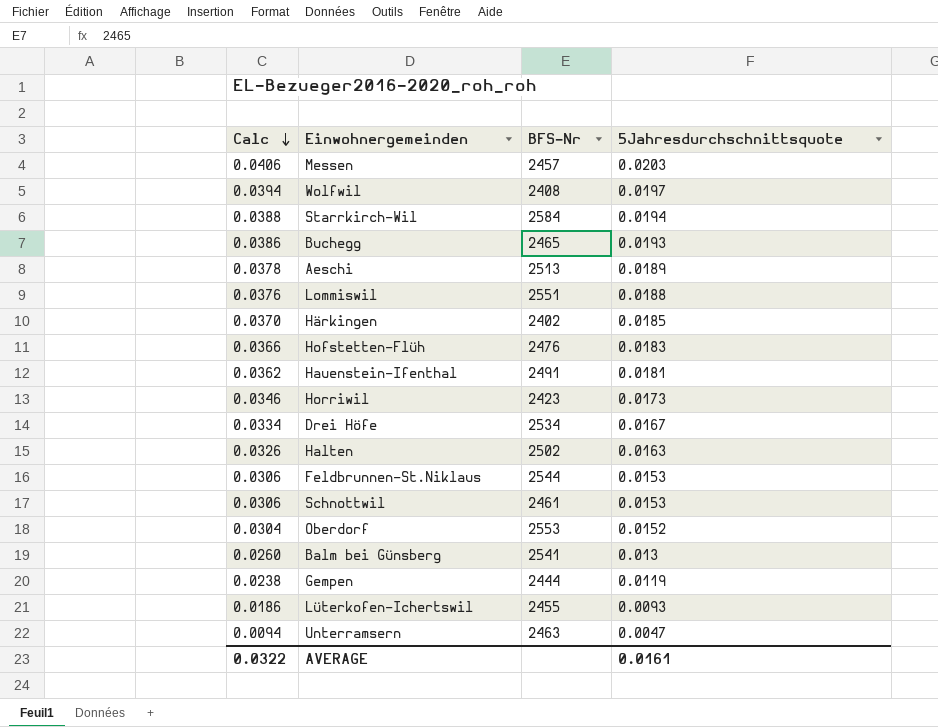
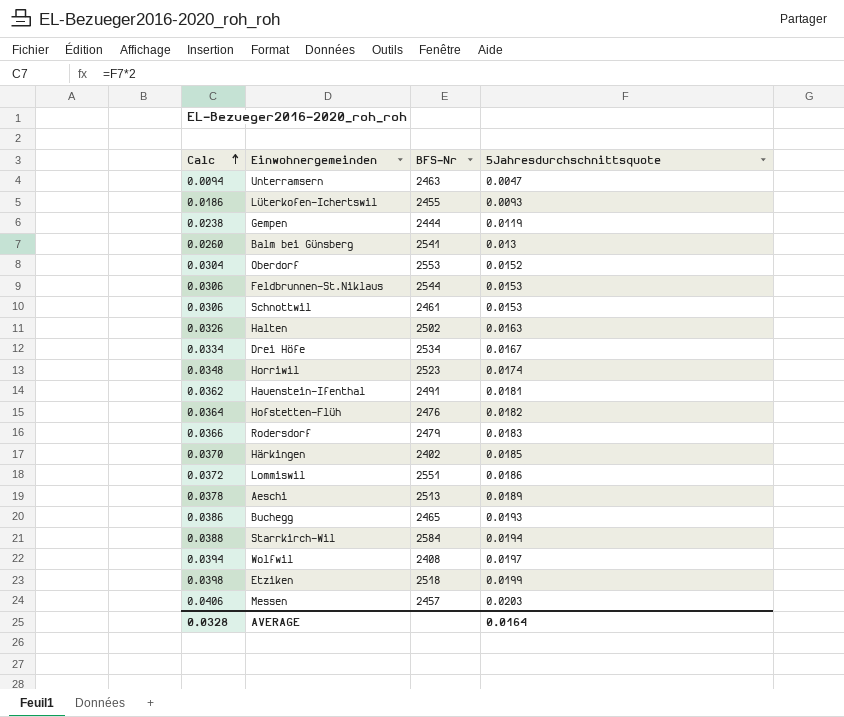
row order: Calc descending -> Calc ascending
Horriwil | Calc: 0.0346 -> 0.0348
Horriwil | BFS-Nr: 2423 -> 2523
Horriwil | 5Jahresdurchschnittsquote: 0.0173 -> 0.0174
Hofstetten-Flüh | Calc: 0.0366 -> 0.0364
Hofstetten-Flüh | 5Jahresdurchschnittsquote: 0.0183 -> 0.0182
row Rodersdorf: none -> 0.0366 | 2479 | 0.0183
Lommiswil | Calc: 0.0376 -> 0.0372
Lommiswil | 5Jahresdurchschnittsquote: 0.0188 -> 0.0186
row Etziken: none -> 0.0398 | 2518 | 0.0199
AVERAGE | Calc: 0.0322 -> 0.0328
AVERAGE | 5Jahresdurchschnittsquote: 0.0161 -> 0.0164

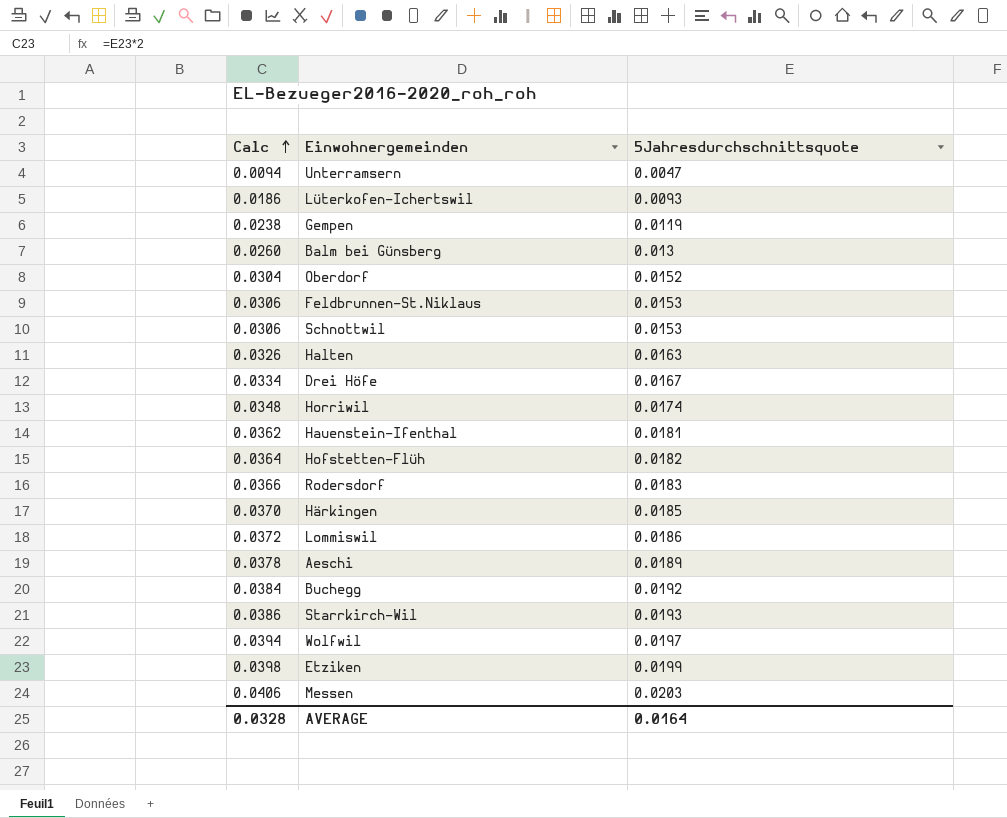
column BFS-Nr | position: 3 -> none
Buchegg | Calc: 0.0386 -> 0.0384
Buchegg | 5Jahresdurchschnittsquote: 0.0193 -> 0.0192
Starrkirch-Wil | Calc: 0.0388 -> 0.0386
Starrkirch-Wil | 5Jahresdurchschnittsquote: 0.0194 -> 0.0193

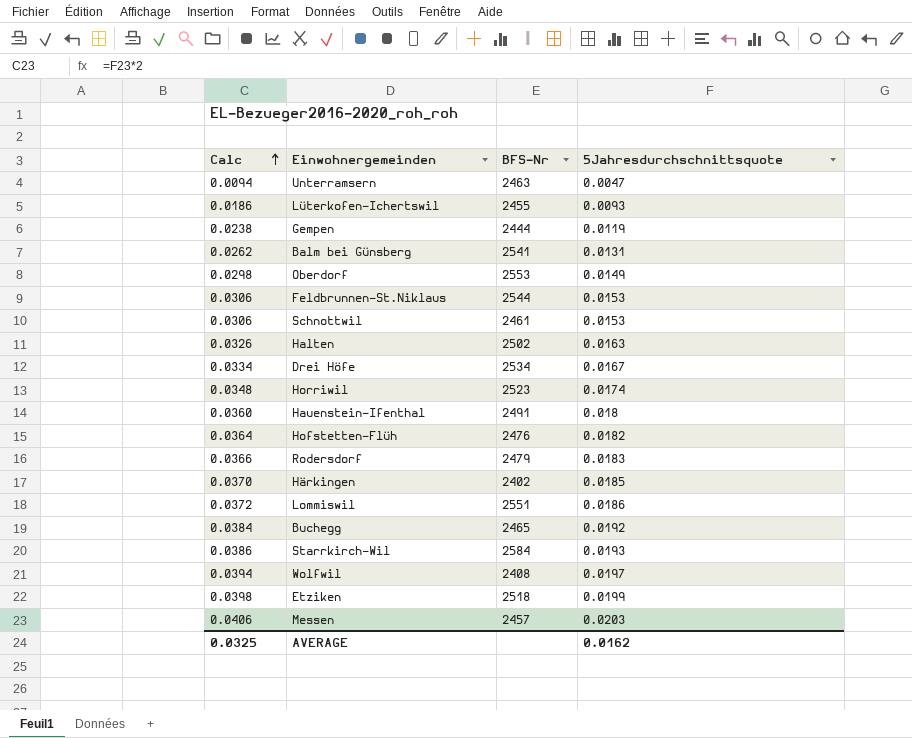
column BFS-Nr | position: none -> 3
row Aeschi: 0.0378 | 0.0189 -> none
Balm bei Günsberg | Calc: 0.0260 -> 0.0262
Balm bei Günsberg | 5Jahresdurchschnittsquote: 0.013 -> 0.0131
Oberdorf | Calc: 0.0304 -> 0.0298
Oberdorf | 5Jahresdurchschnittsquote: 0.0152 -> 0.0149
Hauenstein-Ifenthal | Calc: 0.0362 -> 0.0360
Hauenstein-Ifenthal | 5Jahresdurchschnittsquote: 0.0181 -> 0.018
AVERAGE | Calc: 0.0328 -> 0.0325
AVERAGE | 5Jahresdurchschnittsquote: 0.0164 -> 0.0162

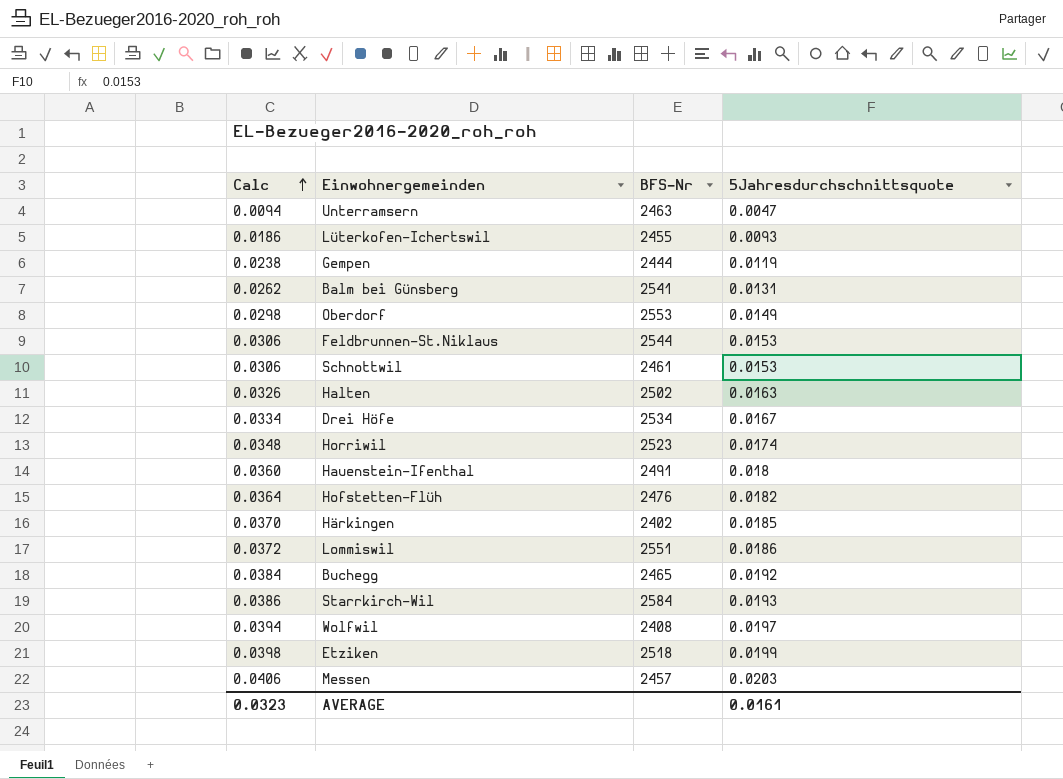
row Rodersdorf: 0.0366 | 2479 | 0.0183 -> none
AVERAGE | Calc: 0.0325 -> 0.0323
AVERAGE | 5Jahresdurchschnittsquote: 0.0162 -> 0.0161

